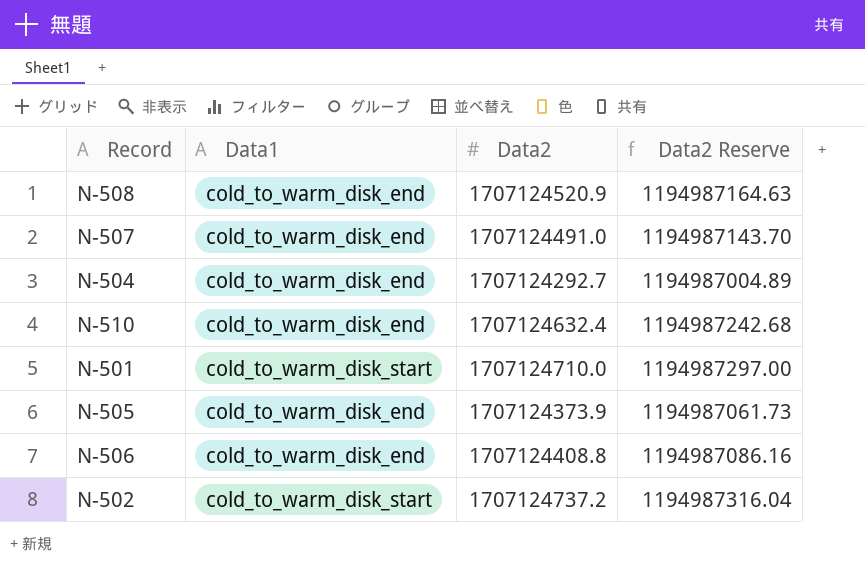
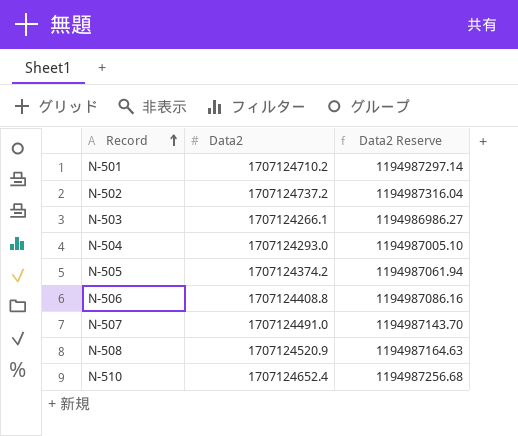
row order: none -> Record ascending
column Data1 | position: 2 -> none
N-501 | Data2: 1707124710.0 -> 1707124710.2
N-501 | Data2 Reserve: 1194987297.00 -> 1194987297.14
row N-503: none -> 1707124266.1 | 1194986986.27
N-504 | Data2: 1707124292.7 -> 1707124293.0
N-504 | Data2 Reserve: 1194987004.89 -> 1194987005.10
N-505 | Data2: 1707124373.9 -> 1707124374.2
N-505 | Data2 Reserve: 1194987061.73 -> 1194987061.94
N-510 | Data2: 1707124632.4 -> 1707124652.4
N-510 | Data2 Reserve: 1194987242.68 -> 1194987256.68

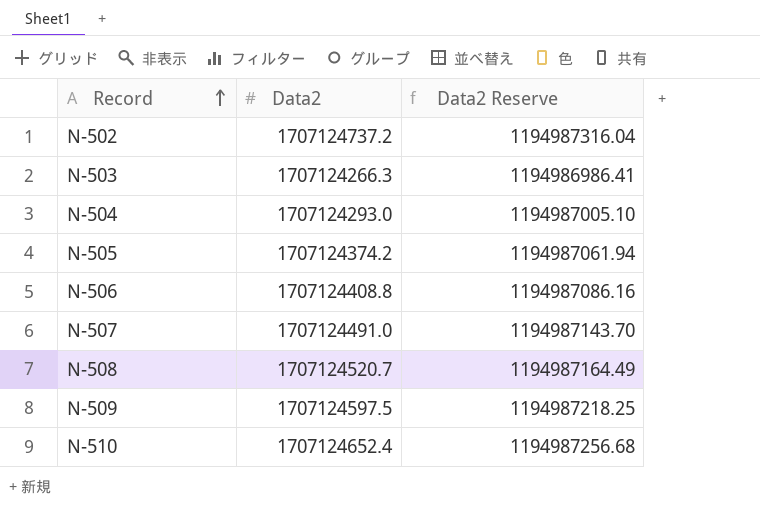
row N-501: 1707124710.2 | 1194987297.14 -> none
N-503 | Data2: 1707124266.1 -> 1707124266.3
N-503 | Data2 Reserve: 1194986986.27 -> 1194986986.41
N-508 | Data2: 1707124520.9 -> 1707124520.7
N-508 | Data2 Reserve: 1194987164.63 -> 1194987164.49
row N-509: none -> 1707124597.5 | 1194987218.25

